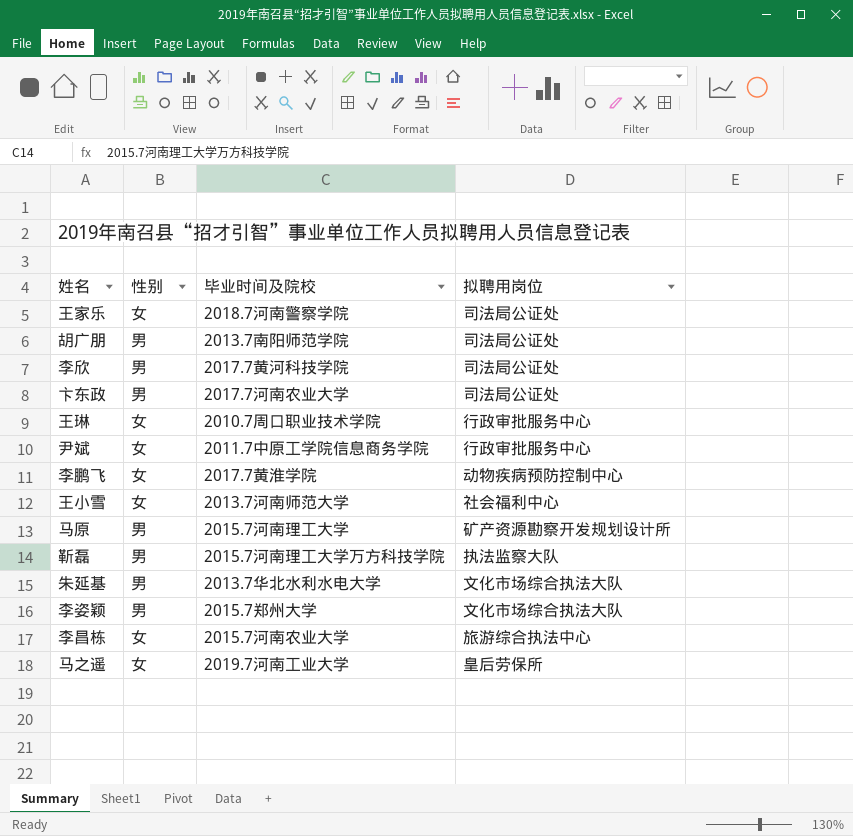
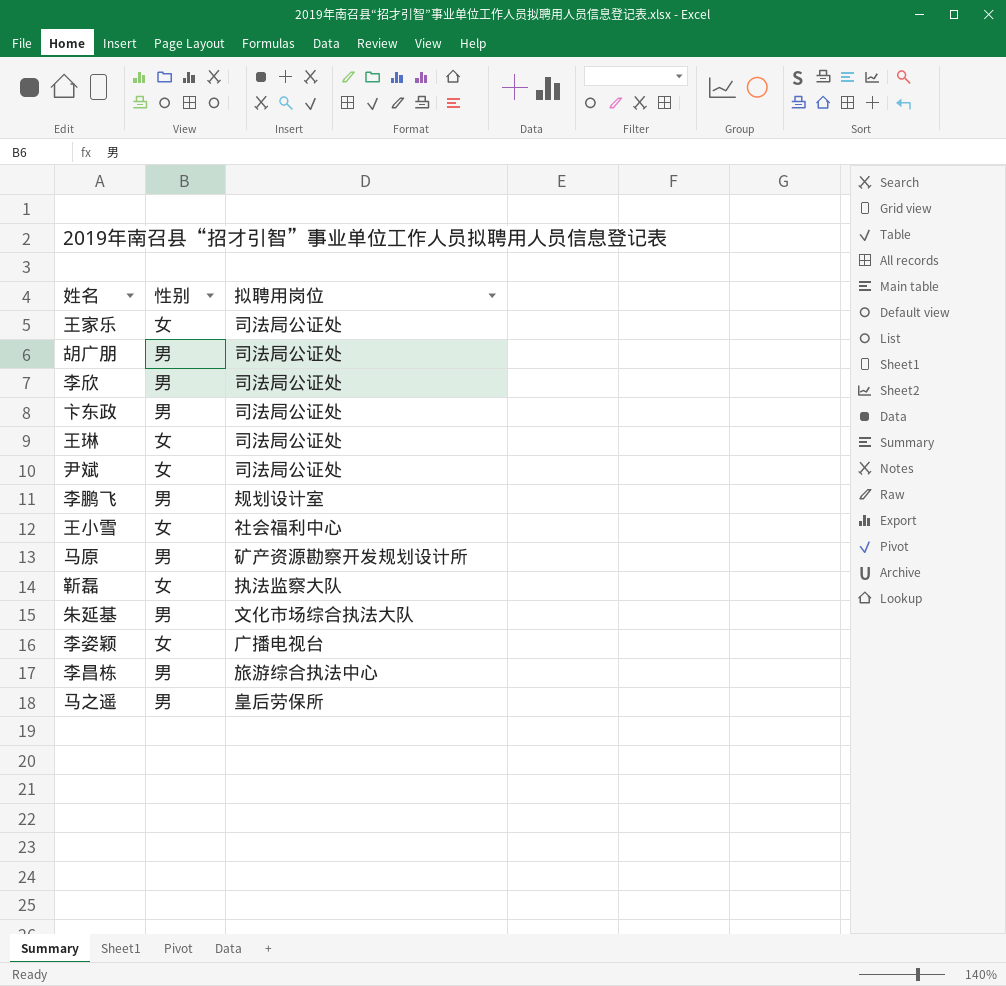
column 毕业时间及院校 | position: 3 -> none
王琳 | 拟聘用岗位: 行政审批服务中心 -> 司法局公证处
尹斌 | 拟聘用岗位: 行政审批服务中心 -> 司法局公证处
李鹏飞 | 性别: 女 -> 男
李鹏飞 | 拟聘用岗位: 动物疾病预防控制中心 -> 规划设计室
靳磊 | 性别: 男 -> 女
李姿颖 | 性别: 男 -> 女
李姿颖 | 拟聘用岗位: 文化市场综合执法大队 -> 广播电视台
李昌栋 | 性别: 女 -> 男
马之遥 | 性别: 女 -> 男

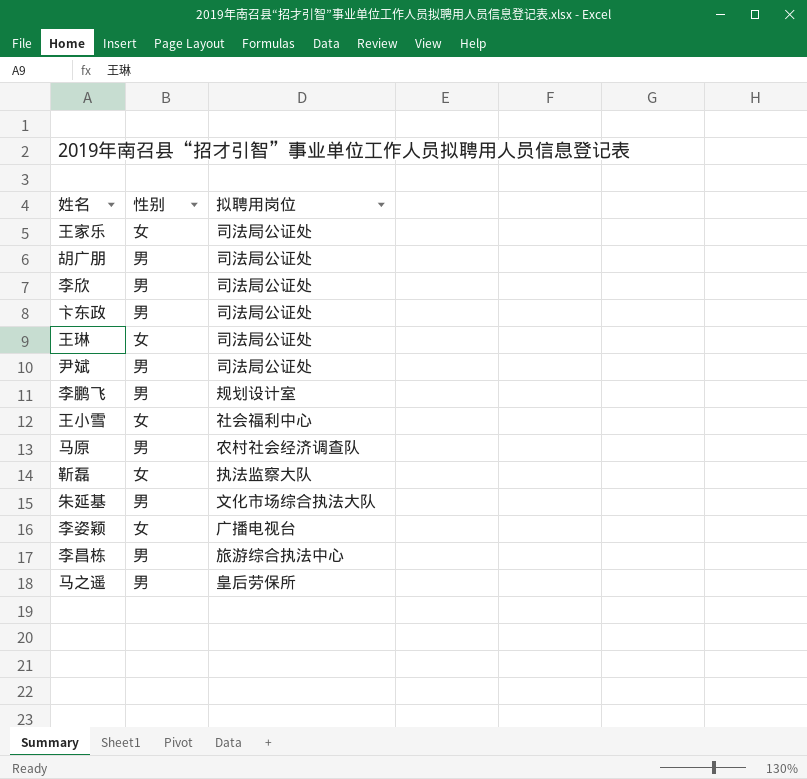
尹斌 | 性别: 女 -> 男
马原 | 拟聘用岗位: 矿产资源勘察开发规划设计所 -> 农村社会经济调查队

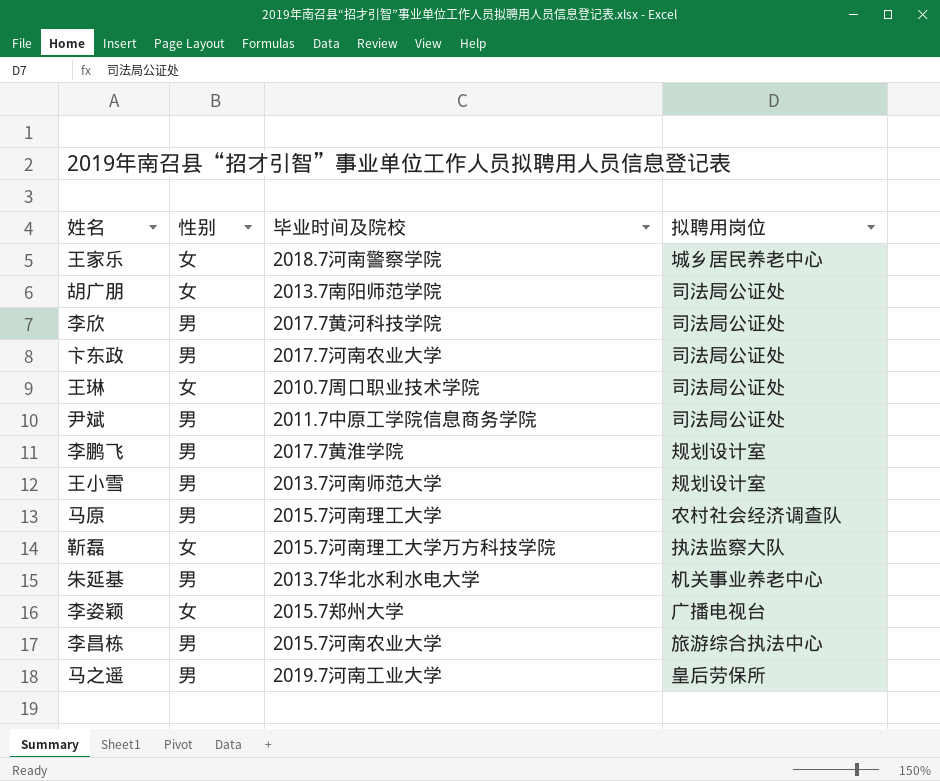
column 毕业时间及院校 | position: none -> 3
王家乐 | 拟聘用岗位: 司法局公证处 -> 城乡居民养老中心
胡广朋 | 性别: 男 -> 女
王小雪 | 性别: 女 -> 男
王小雪 | 拟聘用岗位: 社会福利中心 -> 规划设计室
朱延基 | 拟聘用岗位: 文化市场综合执法大队 -> 机关事业养老中心

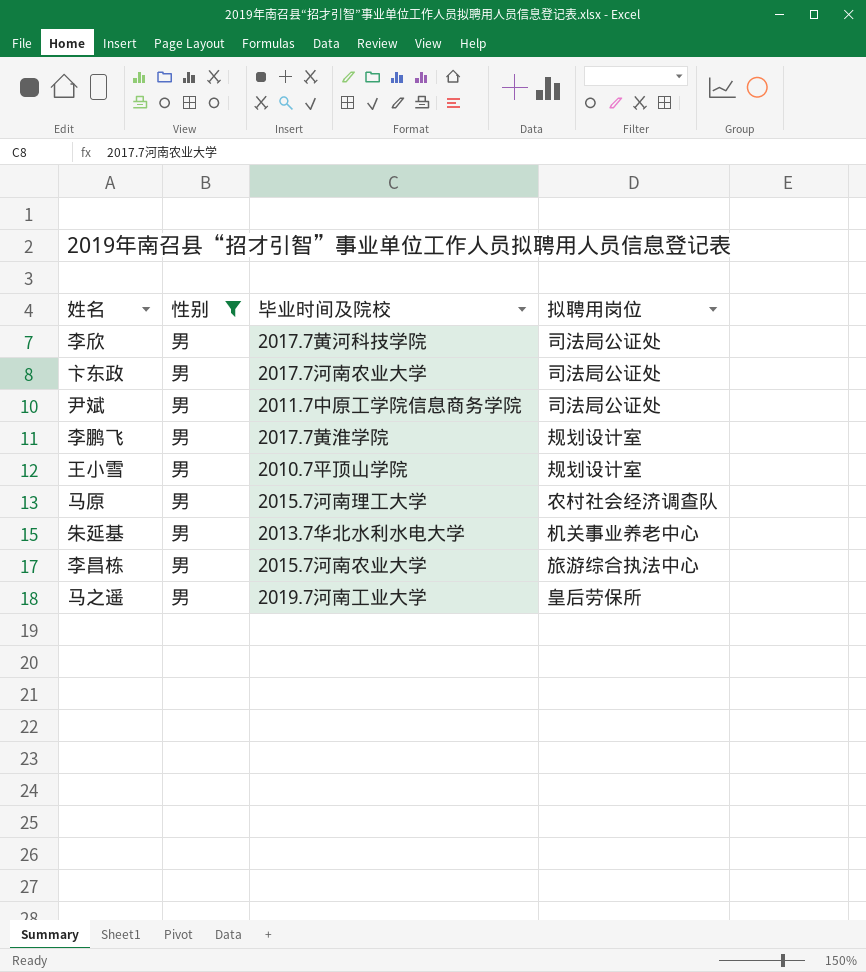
filter: none -> 性别 = 男
王小雪 | 毕业时间及院校: 2013.7河南师范大学 -> 2010.7平顶山学院

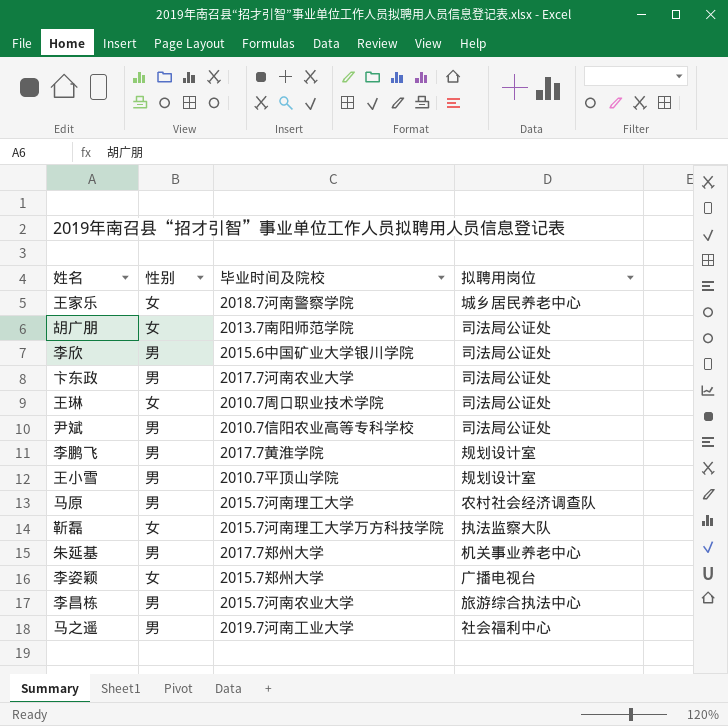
filter: 性别 = 男 -> none
李欣 | 毕业时间及院校: 2017.7黄河科技学院 -> 2015.6中国矿业大学银川学院
尹斌 | 毕业时间及院校: 2011.7中原工学院信息商务学院 -> 2010.7信阳农业高等专科学校
朱延基 | 毕业时间及院校: 2013.7华北水利水电大学 -> 2017.7郑州大学
马之遥 | 拟聘用岗位: 皇后劳保所 -> 社会福利中心

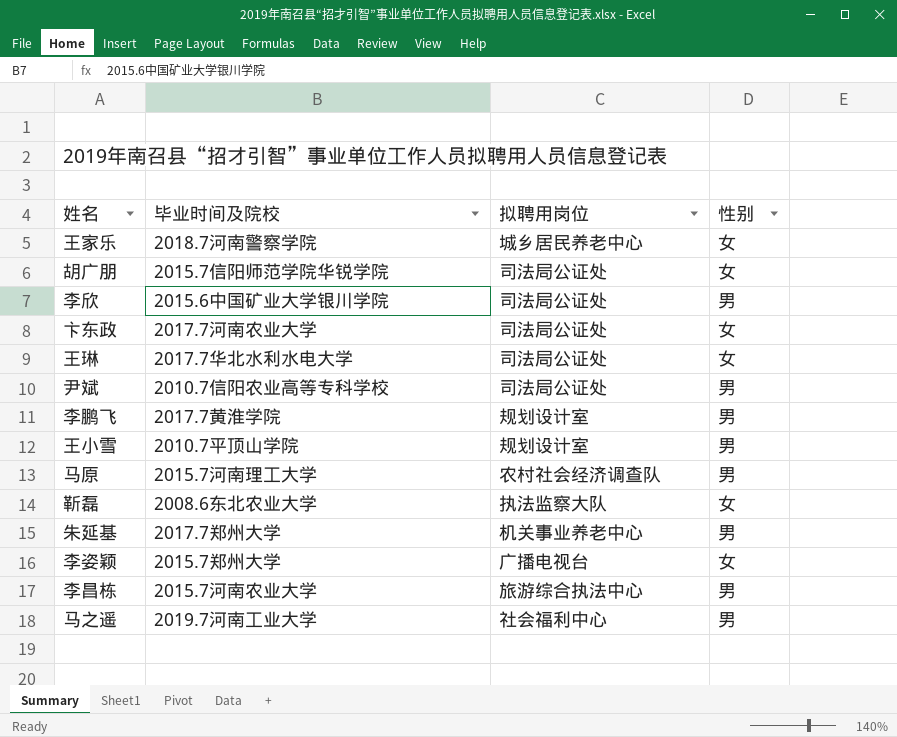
column 性别 | position: 2 -> 4
胡广朋 | 毕业时间及院校: 2013.7南阳师范学院 -> 2015.7信阳师范学院华锐学院
卞东政 | 性别: 男 -> 女
王琳 | 毕业时间及院校: 2010.7周口职业技术学院 -> 2017.7华北水利水电大学
靳磊 | 毕业时间及院校: 2015.7河南理工大学万方科技学院 -> 2008.6东北农业大学

